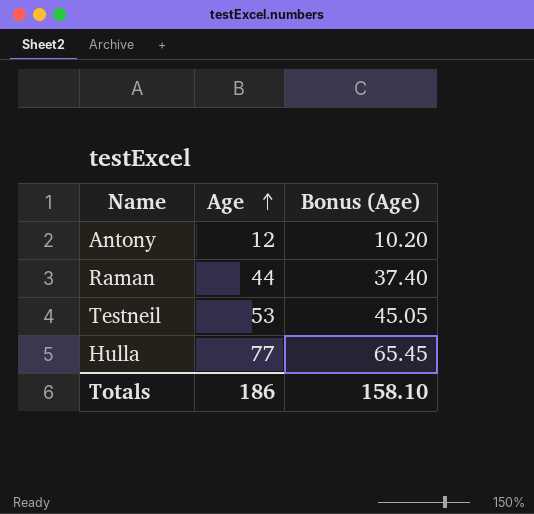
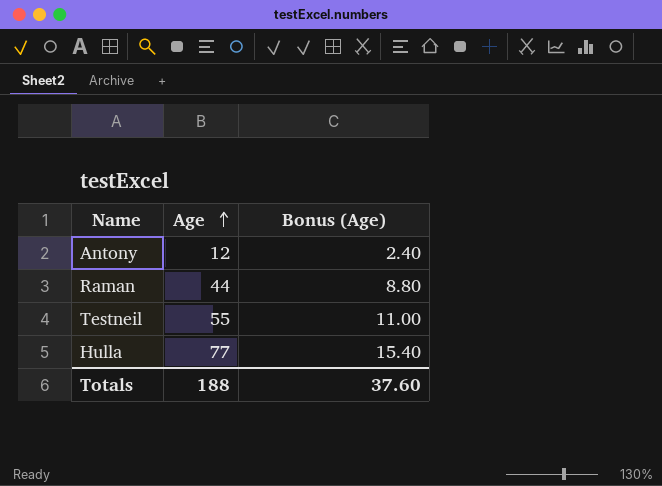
column Bonus (Age) | formula: [Age] * 0.85 -> [Age] * 0.2
Testneil | Age: 53 -> 55
Totals | Age: 186 -> 188
Totals | Bonus (Age): 158.10 -> 37.60

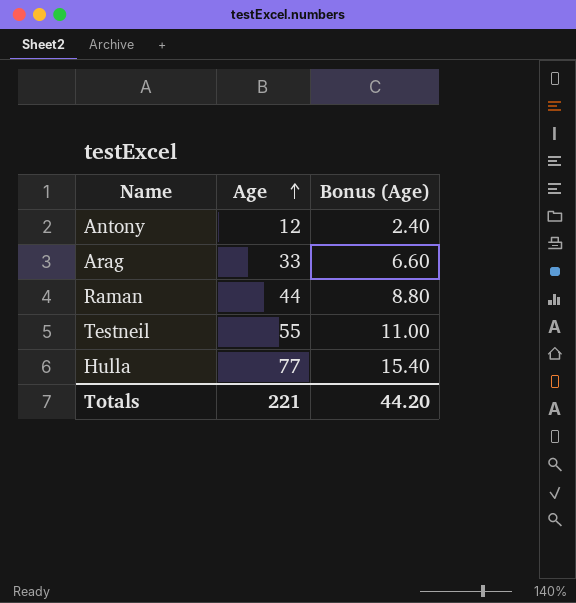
row Arag: none -> 33 | 6.60
Totals | Age: 188 -> 221
Totals | Bonus (Age): 37.60 -> 44.20

